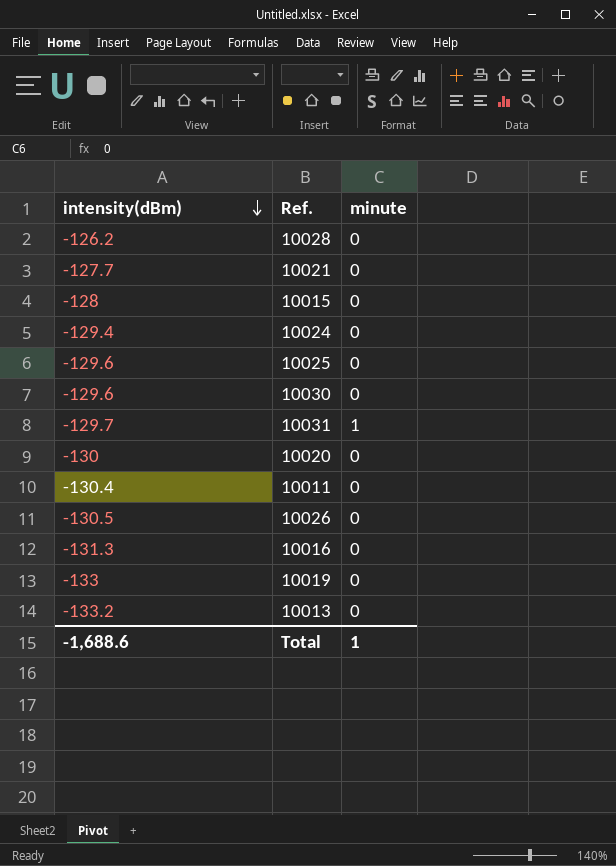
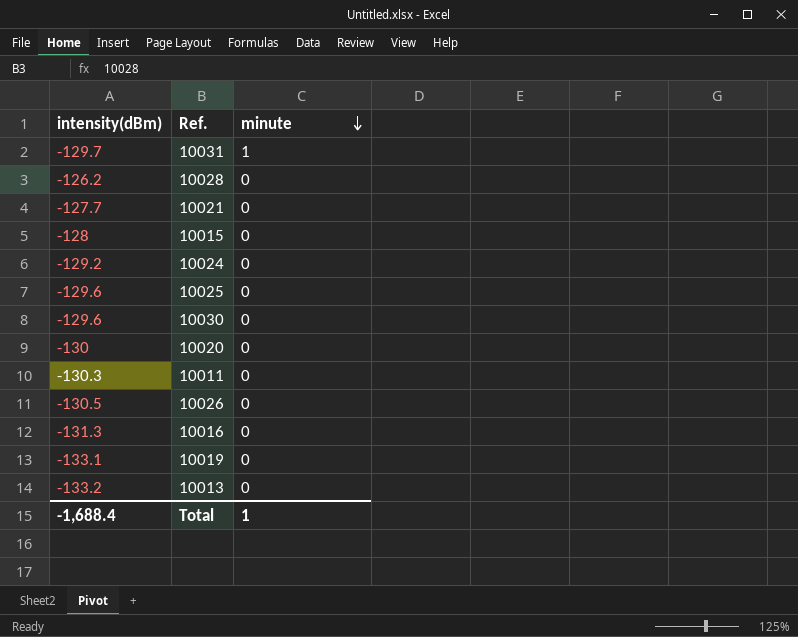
row order: intensity(dBm) descending -> minute descending
10024 | intensity(dBm): -129.4 -> -129.2
10011 | intensity(dBm): -130.4 -> -130.3
10019 | intensity(dBm): -133 -> -133.1
Total | intensity(dBm): -1,688.6 -> -1,688.4

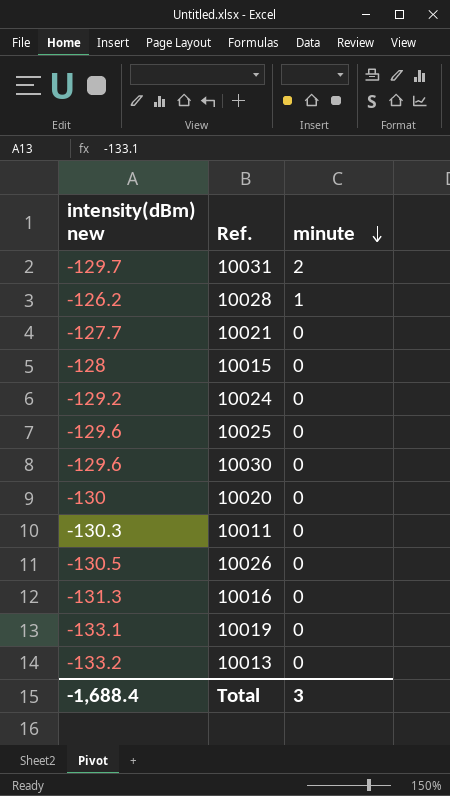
column name: intensity(dBm) -> intensity(dBm) new
10031 | minute: 1 -> 2
10028 | minute: 0 -> 1
Total | minute: 1 -> 3

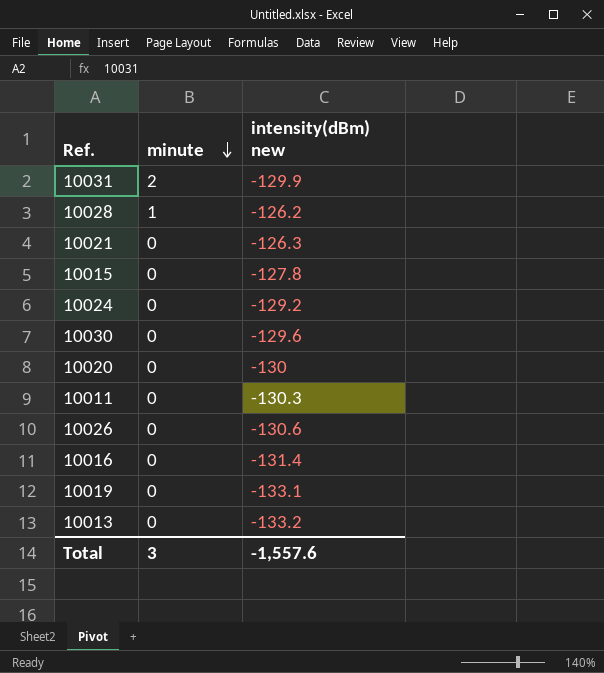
column intensity(dBm) new | position: 1 -> 3
row 10025: -129.6 | 0 -> none
10031 | intensity(dBm) new: -129.7 -> -129.9
10021 | intensity(dBm) new: -127.7 -> -126.3
10015 | intensity(dBm) new: -128 -> -127.8
10026 | intensity(dBm) new: -130.5 -> -130.6
10016 | intensity(dBm) new: -131.3 -> -131.4
Total | intensity(dBm) new: -1,688.4 -> -1,557.6

